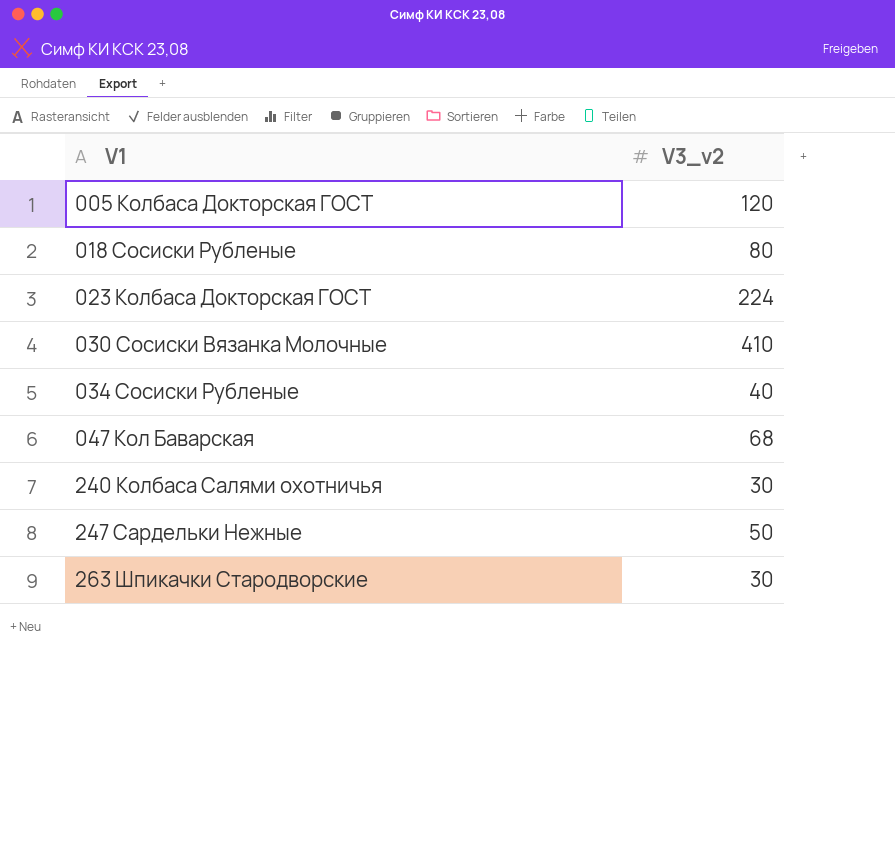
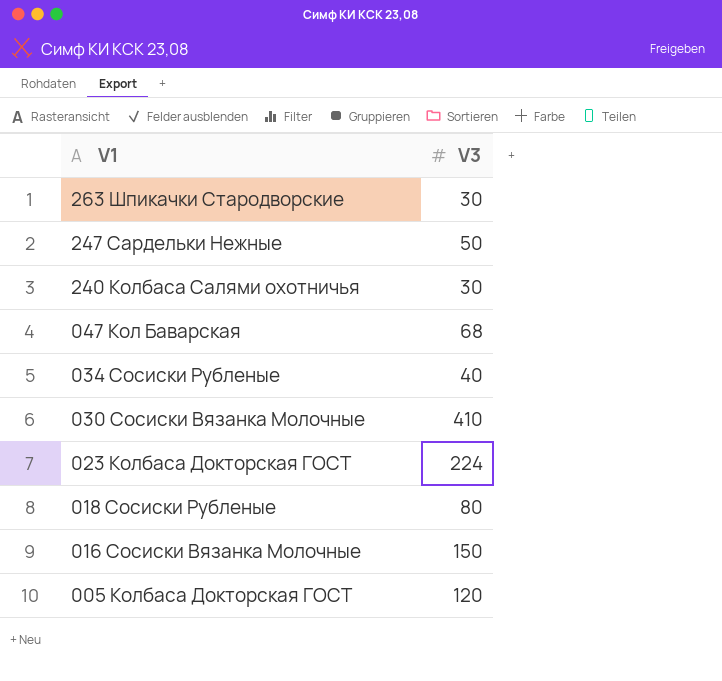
row order: V1 ascending -> V1 descending
column name: V3_v2 -> V3
row 016 Сосиски Вязанка Молочные: none -> 150

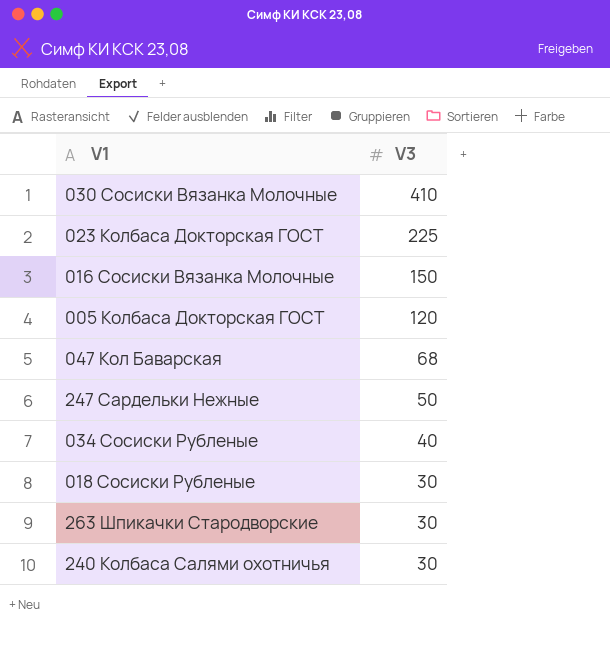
row order: V1 descending -> V3 descending
023 Колбаса Докторская ГОСТ | V3: 224 -> 225
018 Сосиски Рубленые | V3: 80 -> 30

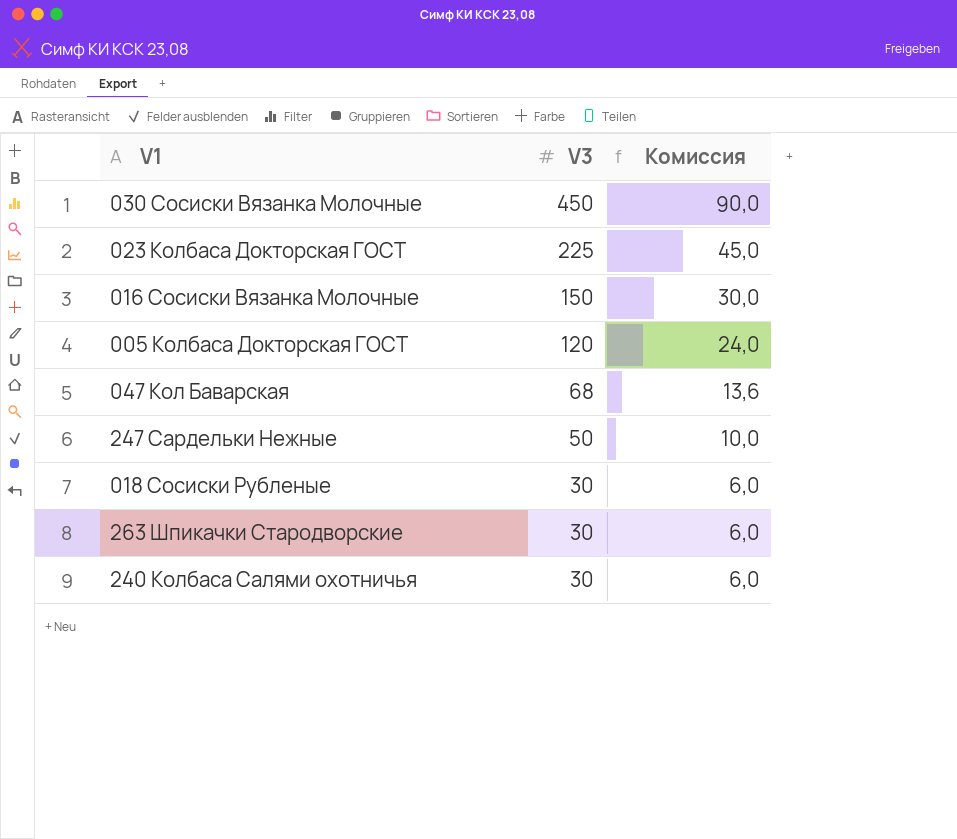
column Комиссия | formula: none -> [V3] * 0,2
row 034 Сосиски Рубленые: 40 -> none
030 Сосиски Вязанка Молочные | V3: 410 -> 450

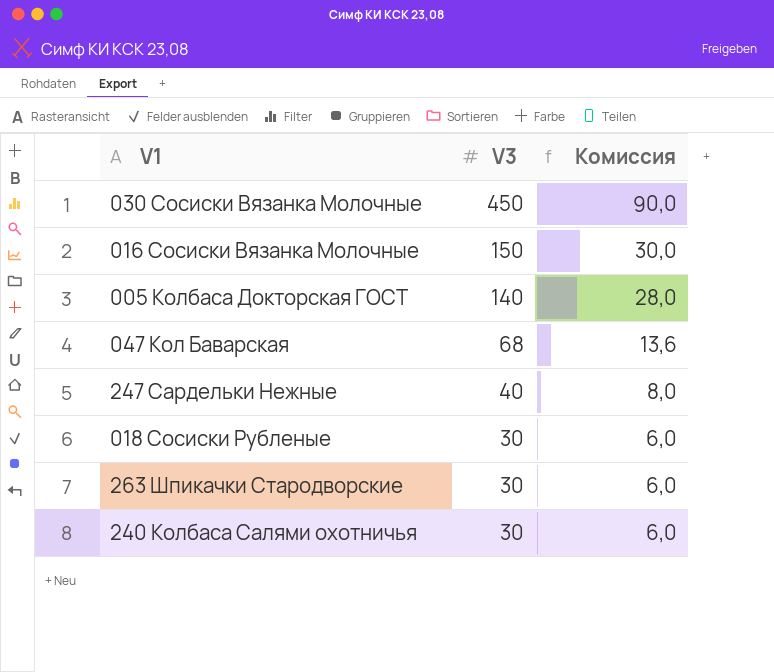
row 023 Колбаса Докторская ГОСТ: 225 | 45,0 -> none
005 Колбаса Докторская ГОСТ | V3: 120 -> 140
005 Колбаса Докторская ГОСТ | Комиссия: 24,0 -> 28,0
247 Сардельки Нежные | V3: 50 -> 40
247 Сардельки Нежные | Комиссия: 10,0 -> 8,0

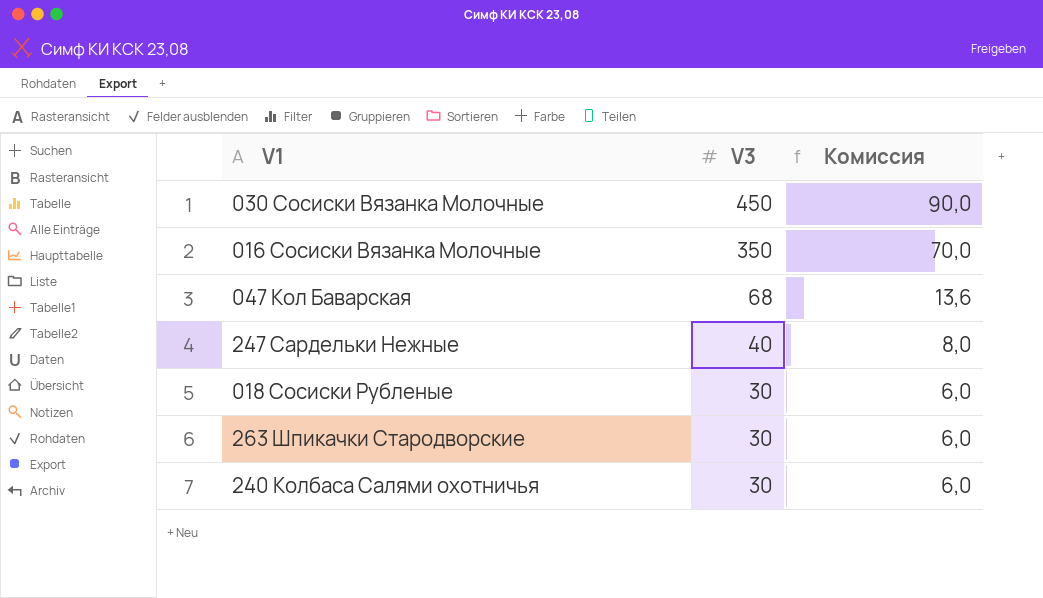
row 005 Колбаса Докторская ГОСТ: 140 | 28,0 -> none
016 Сосиски Вязанка Молочные | V3: 150 -> 350
016 Сосиски Вязанка Молочные | Комиссия: 30,0 -> 70,0

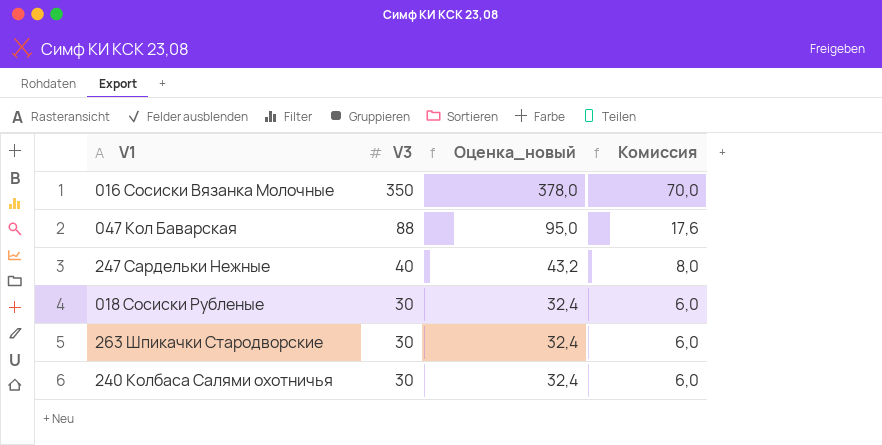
column Оценка_новый | formula: none -> [V3] * 1,08
row 030 Сосиски Вязанка Молочные: 450 | 90,0 -> none
047 Кол Баварская | V3: 68 -> 88
047 Кол Баварская | Комиссия: 13,6 -> 17,6

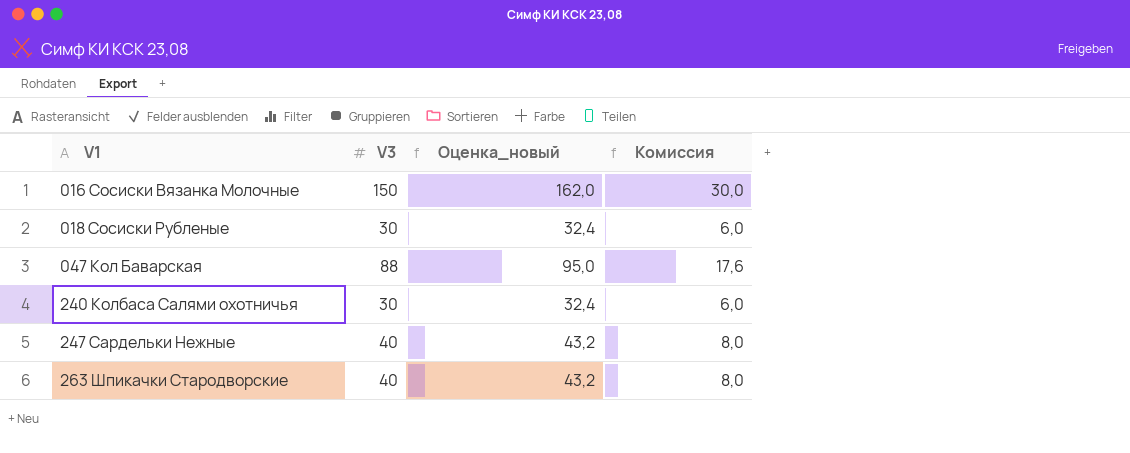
row order: V3 descending -> V1 ascending
016 Сосиски Вязанка Молочные | V3: 350 -> 150
016 Сосиски Вязанка Молочные | Оценка_новый: 378,0 -> 162,0
016 Сосиски Вязанка Молочные | Комиссия: 70,0 -> 30,0
263 Шпикачки Стародворские | V3: 30 -> 40
263 Шпикачки Стародворские | Оценка_новый: 32,4 -> 43,2
263 Шпикачки Стародворские | Комиссия: 6,0 -> 8,0

